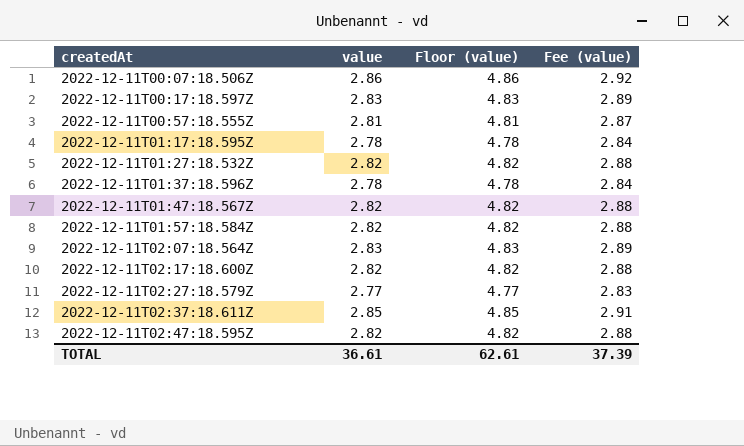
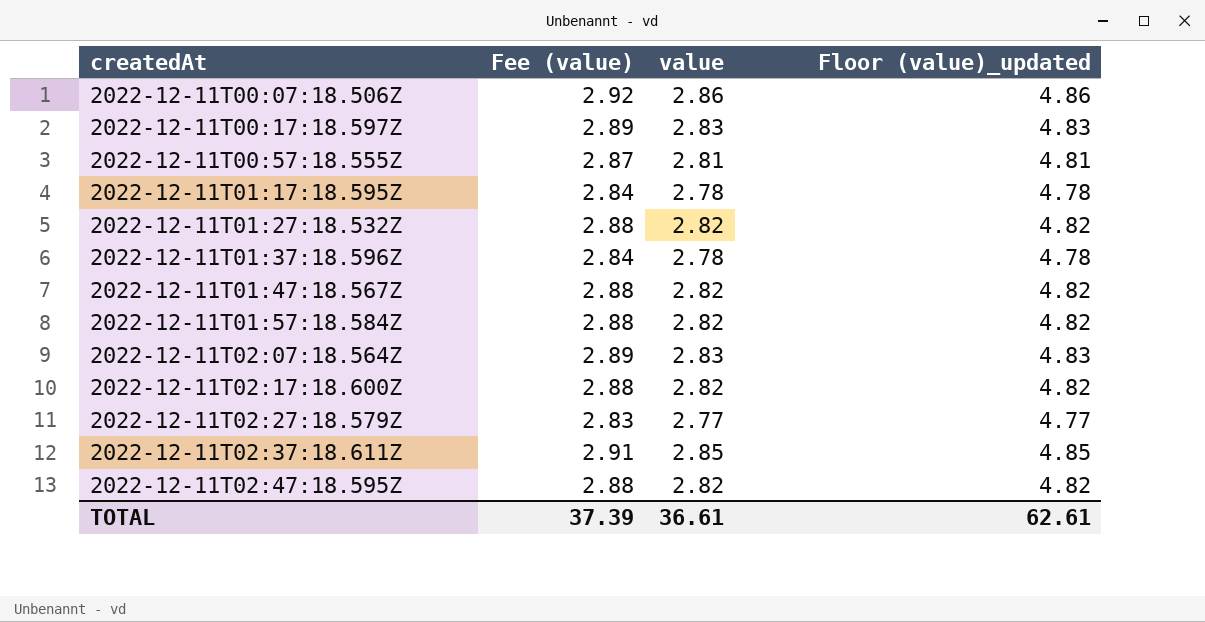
column Fee (value) | position: 4 -> 2
column name: Floor (value) -> Floor (value)_updated

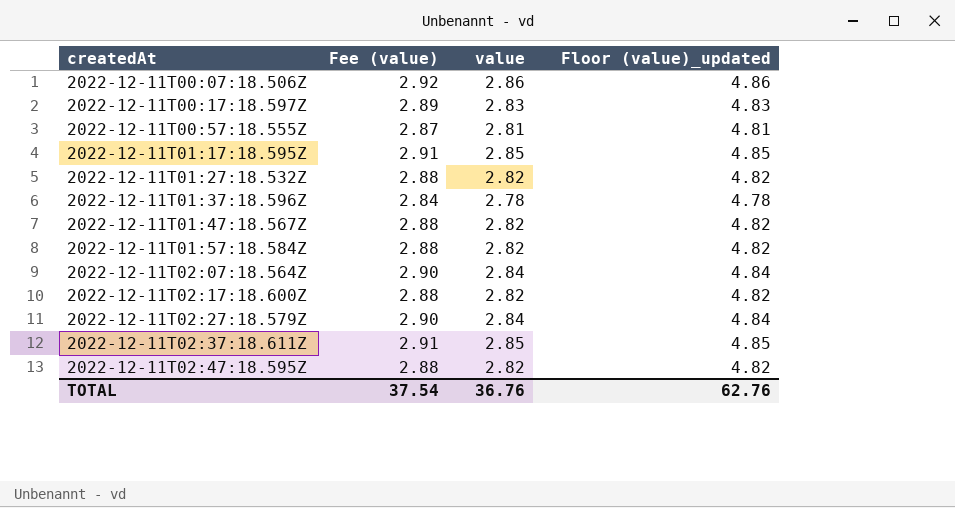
2022-12-11T01:17:18.595Z | Fee (value): 2.84 -> 2.91
2022-12-11T01:17:18.595Z | value: 2.78 -> 2.85
2022-12-11T01:17:18.595Z | Floor (value)_updated: 4.78 -> 4.85
2022-12-11T02:07:18.564Z | Fee (value): 2.89 -> 2.90
2022-12-11T02:07:18.564Z | value: 2.83 -> 2.84
2022-12-11T02:07:18.564Z | Floor (value)_updated: 4.83 -> 4.84
2022-12-11T02:27:18.579Z | Fee (value): 2.83 -> 2.90
2022-12-11T02:27:18.579Z | value: 2.77 -> 2.84
2022-12-11T02:27:18.579Z | Floor (value)_updated: 4.77 -> 4.84
TOTAL | Fee (value): 37.39 -> 37.54
TOTAL | value: 36.61 -> 36.76
TOTAL | Floor (value)_updated: 62.61 -> 62.76

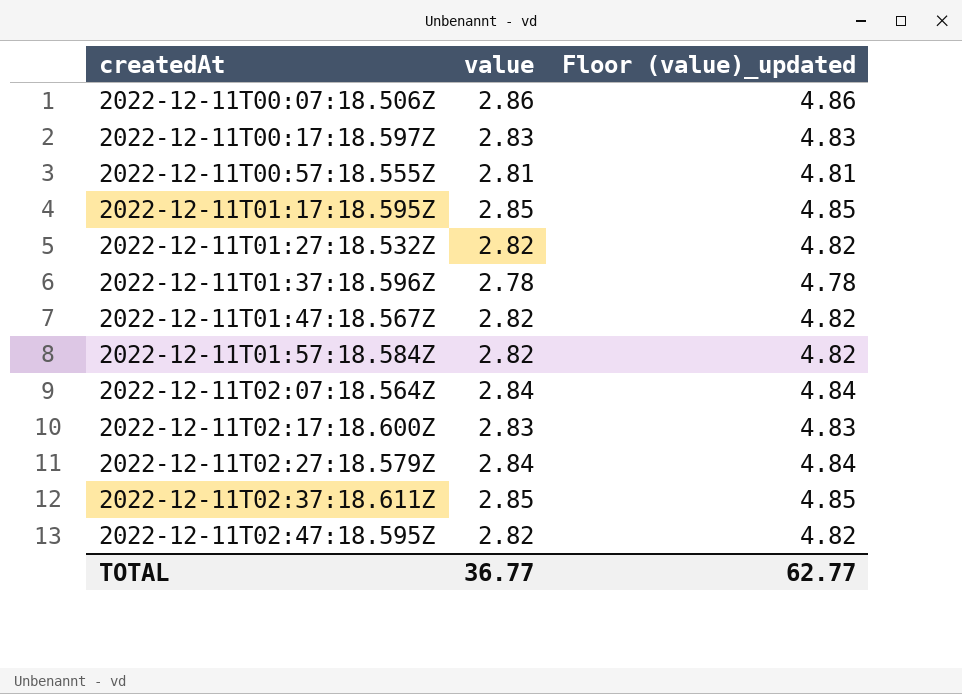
column Fee (value) | formula: [value] * 1.02 -> none
2022-12-11T02:17:18.600Z | value: 2.82 -> 2.83
2022-12-11T02:17:18.600Z | Floor (value)_updated: 4.82 -> 4.83
TOTAL | value: 36.76 -> 36.77
TOTAL | Floor (value)_updated: 62.76 -> 62.77

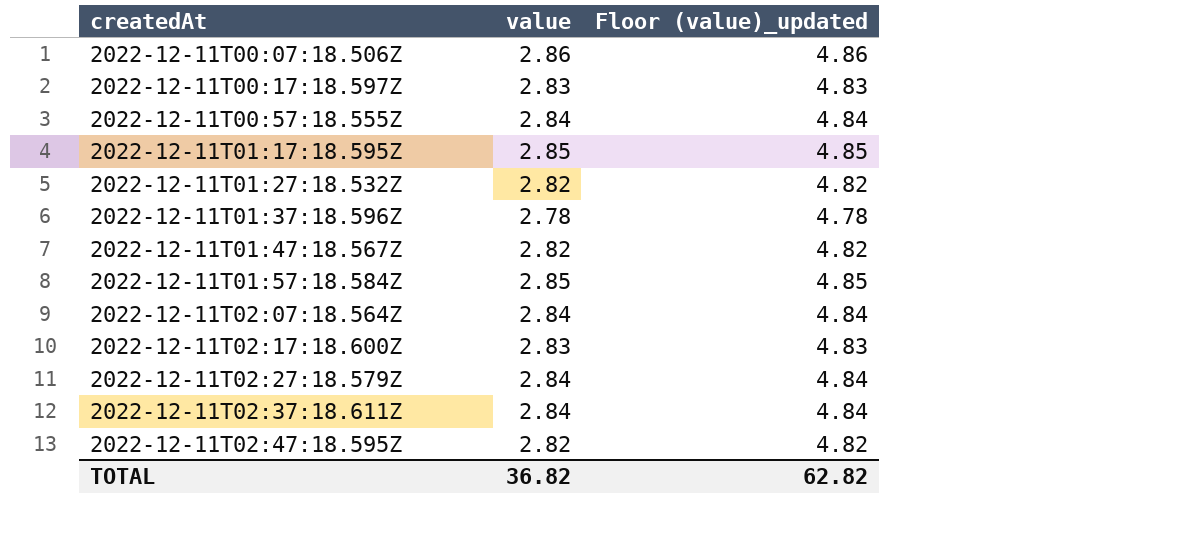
2022-12-11T00:57:18.555Z | value: 2.81 -> 2.84
2022-12-11T00:57:18.555Z | Floor (value)_updated: 4.81 -> 4.84
2022-12-11T01:57:18.584Z | value: 2.82 -> 2.85
2022-12-11T01:57:18.584Z | Floor (value)_updated: 4.82 -> 4.85
2022-12-11T02:37:18.611Z | value: 2.85 -> 2.84
2022-12-11T02:37:18.611Z | Floor (value)_updated: 4.85 -> 4.84
TOTAL | value: 36.77 -> 36.82
TOTAL | Floor (value)_updated: 62.77 -> 62.82

